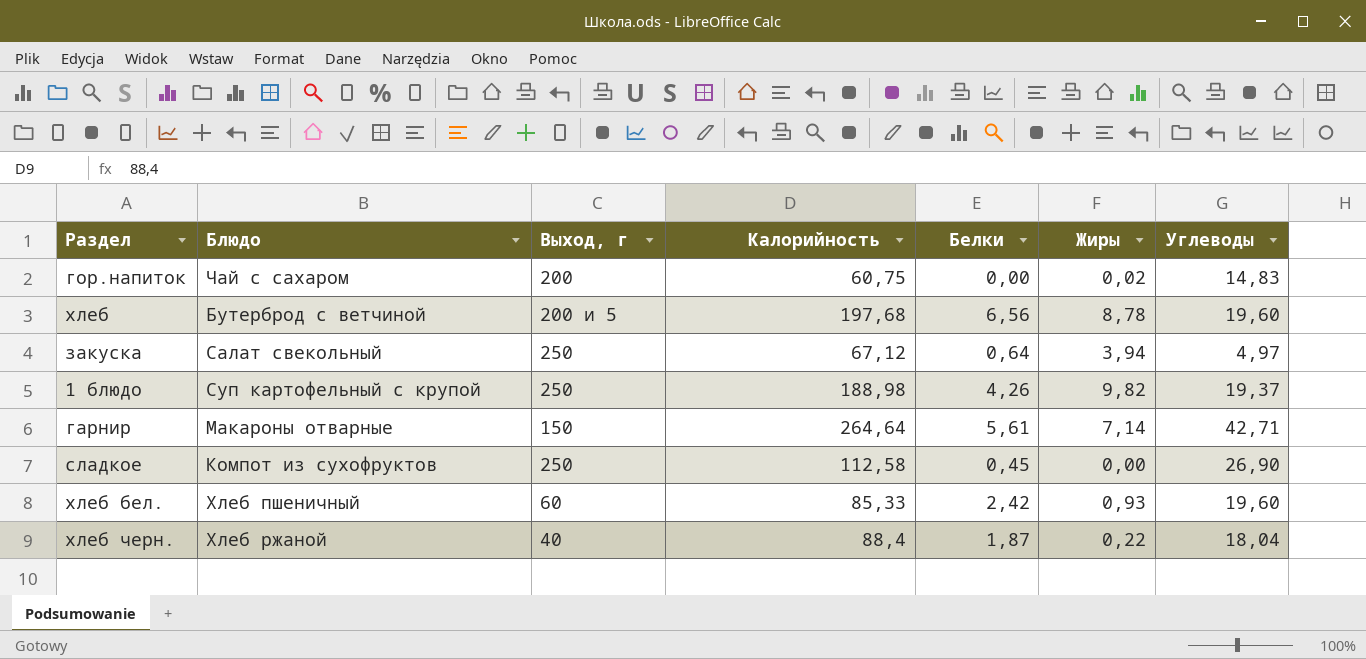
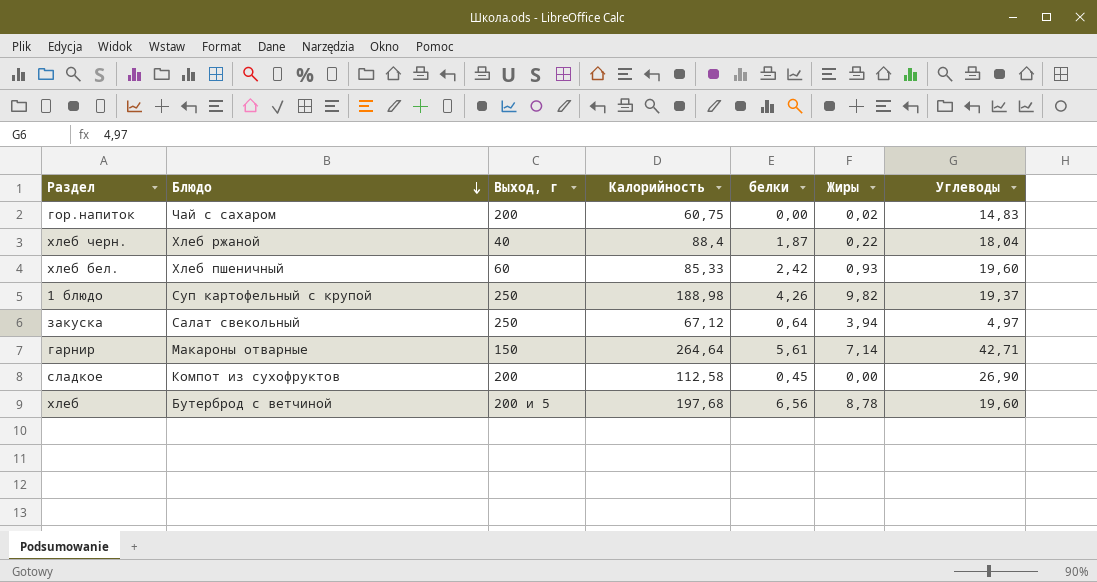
row order: none -> Блюдо descending
column name: Белки -> белки
сладкое | Выход, г: 250 -> 200

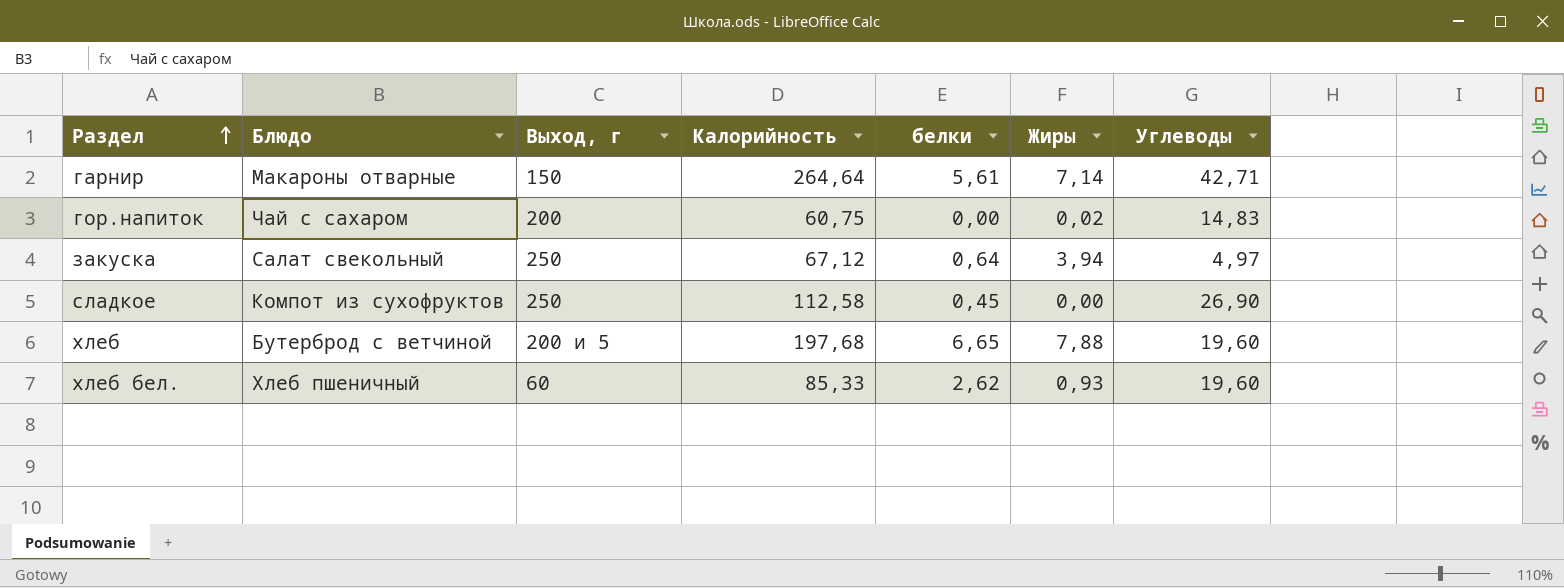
row order: Блюдо descending -> Раздел ascending
row хлеб черн.: Хлеб ржаной | 40 | 88,4 | 1,87 | 0,22 | 18,04 -> none
row 1 блюдо: Суп картофельный с крупой | 250 | 188,98 | 4,26 | 9,82 | 19,37 -> none
сладкое | Выход, г: 200 -> 250
хлеб | белки: 6,56 -> 6,65
хлеб | Жиры: 8,78 -> 7,88
хлеб бел. | белки: 2,42 -> 2,62

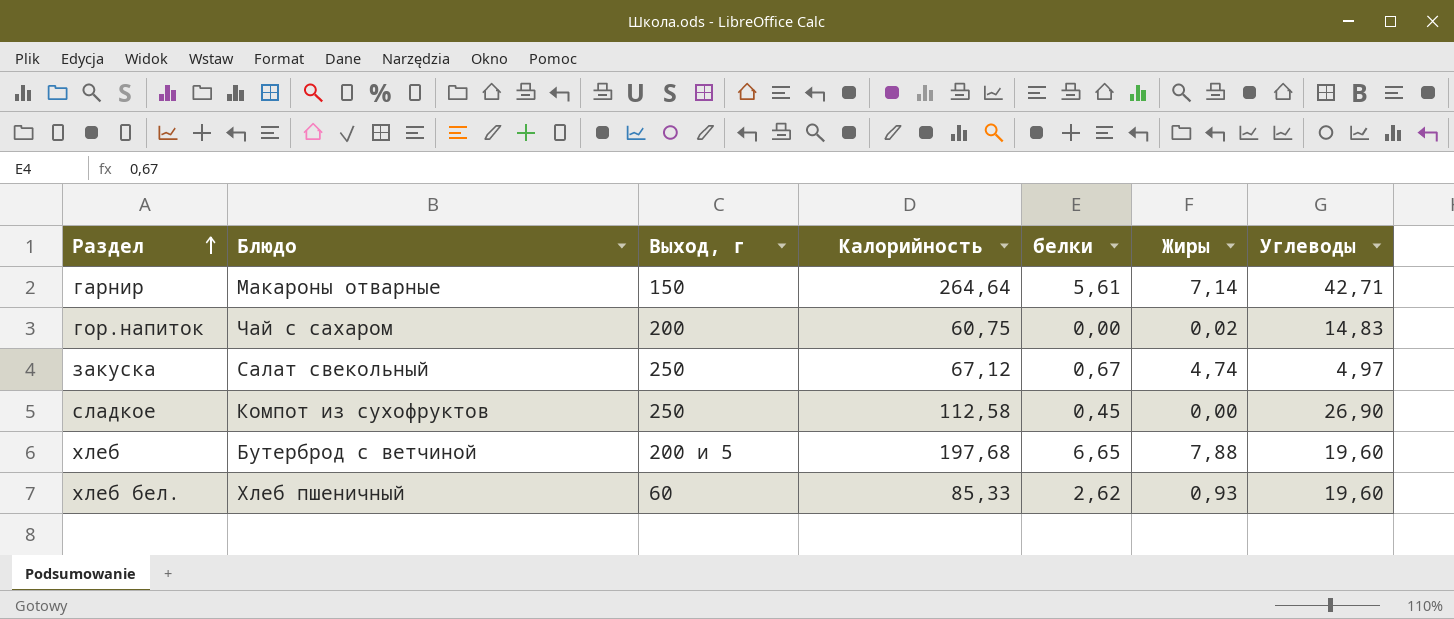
закуска | белки: 0,64 -> 0,67
закуска | Жиры: 3,94 -> 4,74

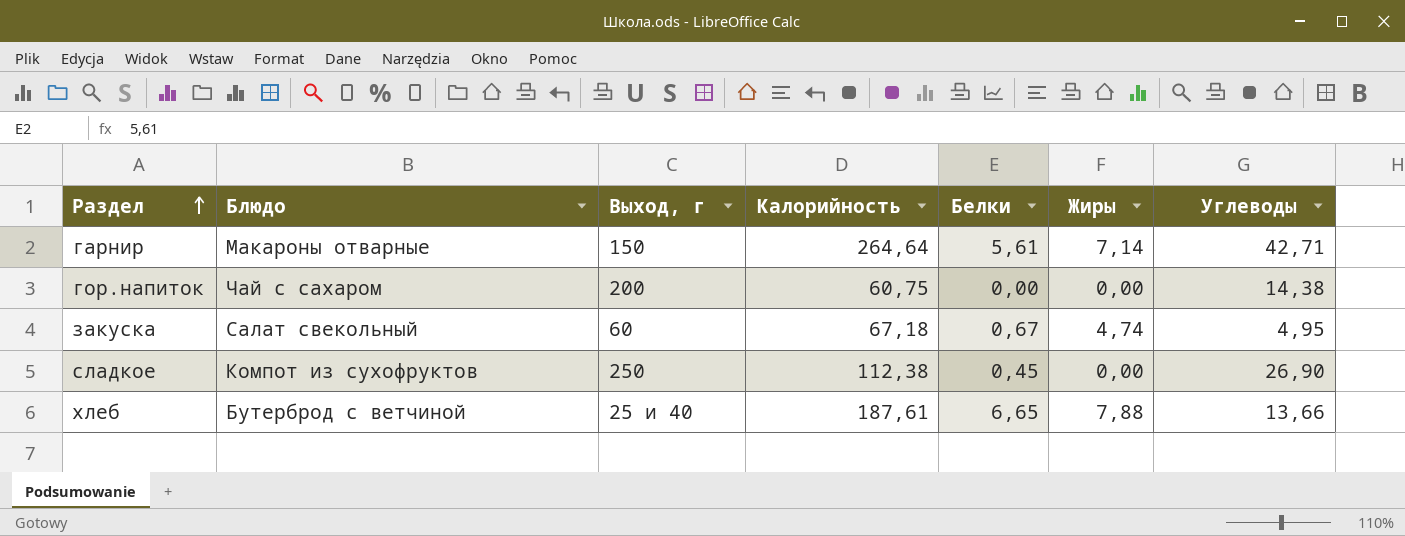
column name: белки -> Белки
row хлеб бел.: Хлеб пшеничный | 60 | 85,33 | 2,62 | 0,93 | 19,60 -> none
гор.напиток | Жиры: 0,02 -> 0,00
гор.напиток | Углеводы: 14,83 -> 14,38
закуска | Выход, г: 250 -> 60
закуска | Калорийность: 67,12 -> 67,18
закуска | Углеводы: 4,97 -> 4,95
сладкое | Калорийность: 112,58 -> 112,38
хлеб | Выход, г: 200 и 5 -> 25 и 40
хлеб | Калорийность: 197,68 -> 187,61
хлеб | Углеводы: 19,60 -> 13,66

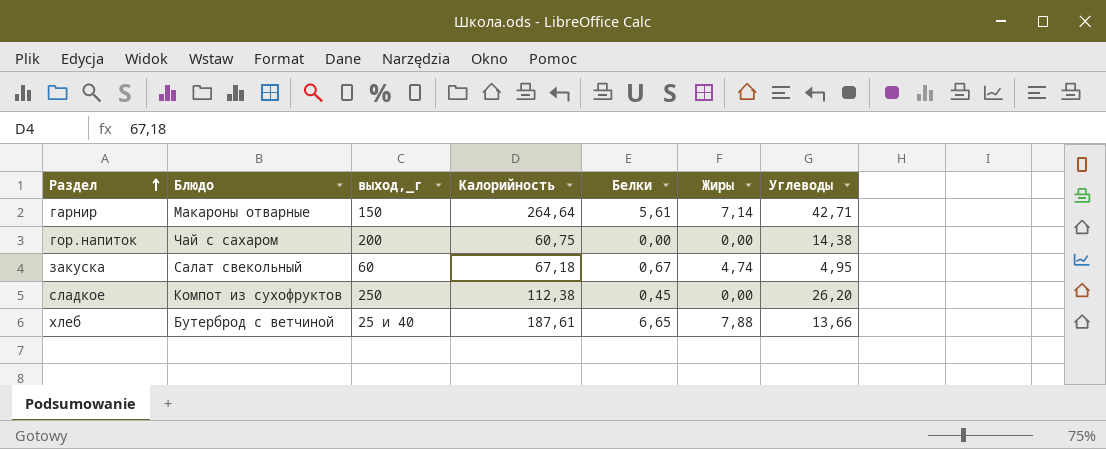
column name: Выход, г -> выход,_г
сладкое | Углеводы: 26,90 -> 26,20

